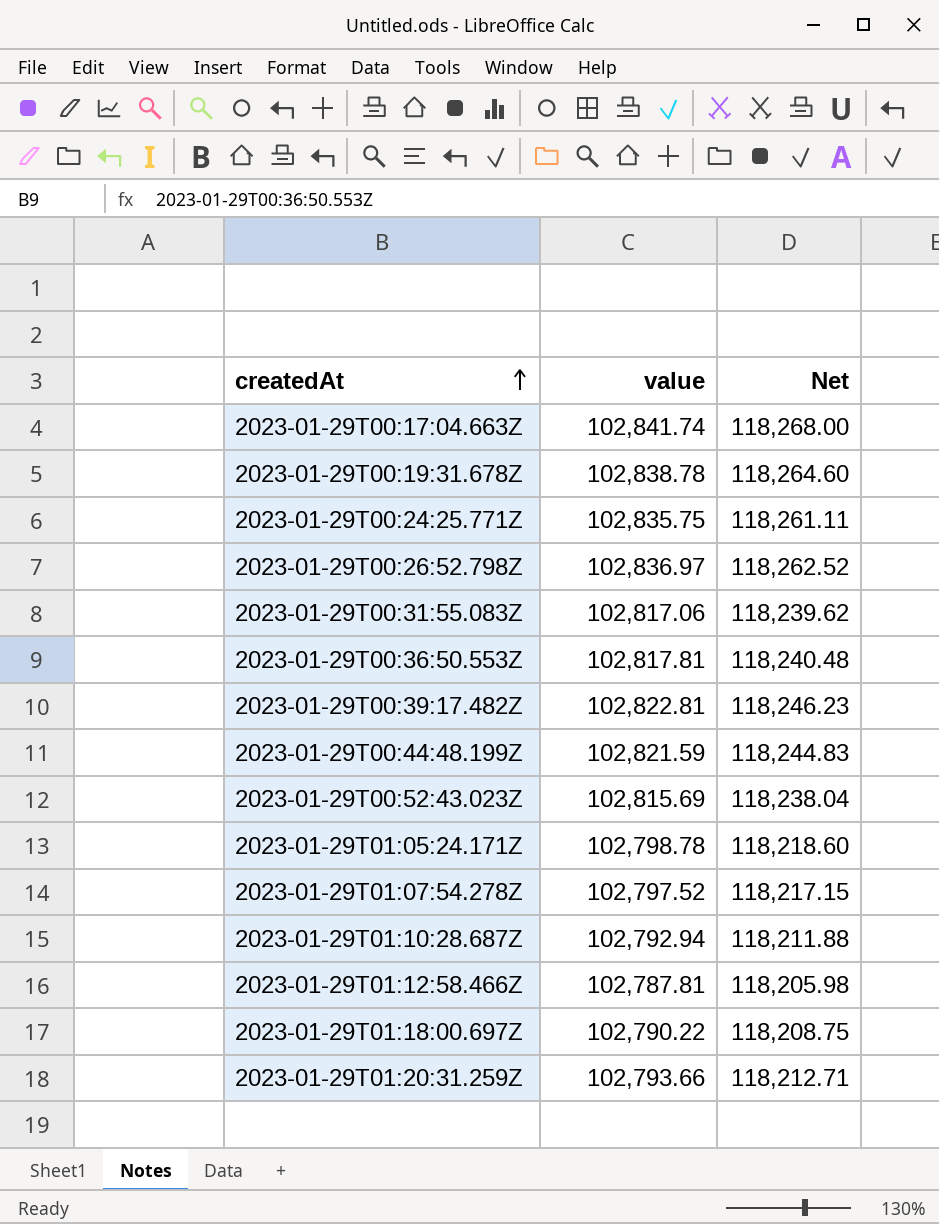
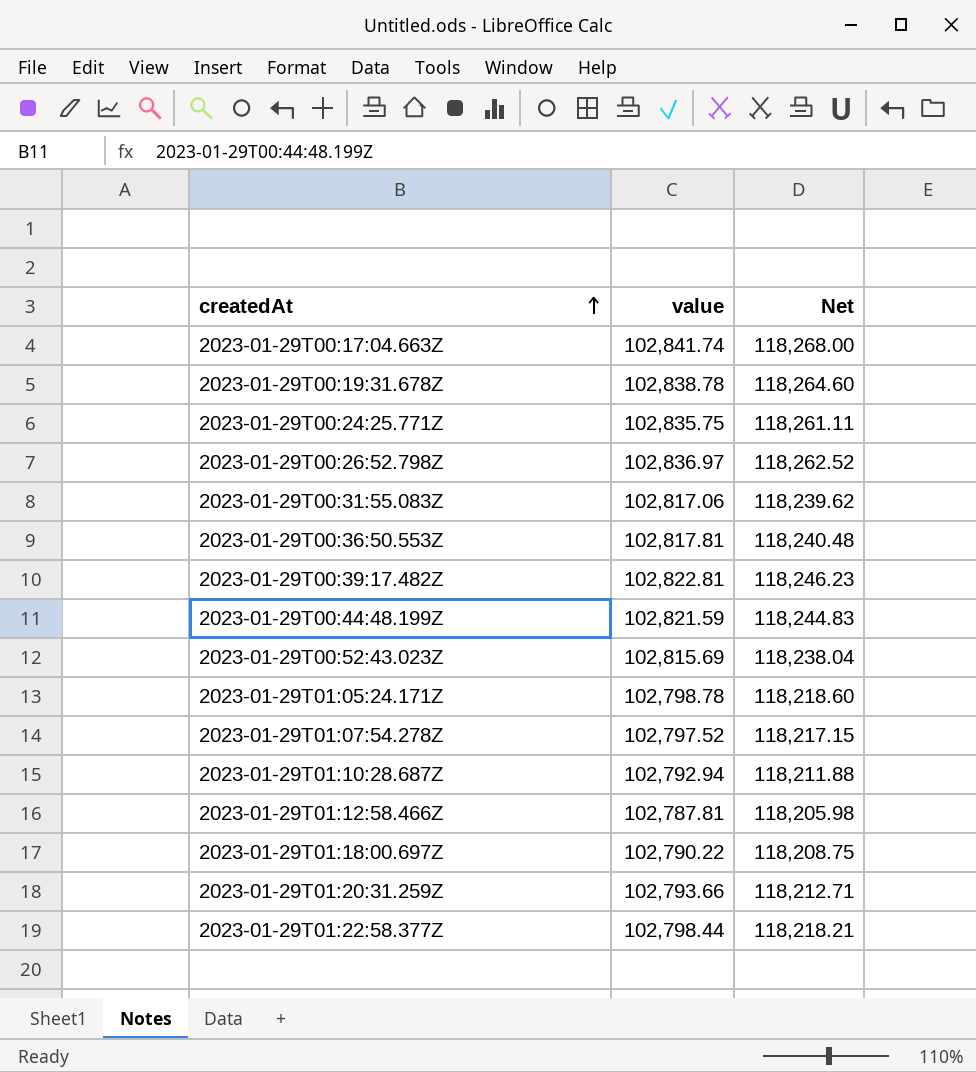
row 2023-01-29T01:22:58.377Z: none -> 102,798.44 | 118,218.21

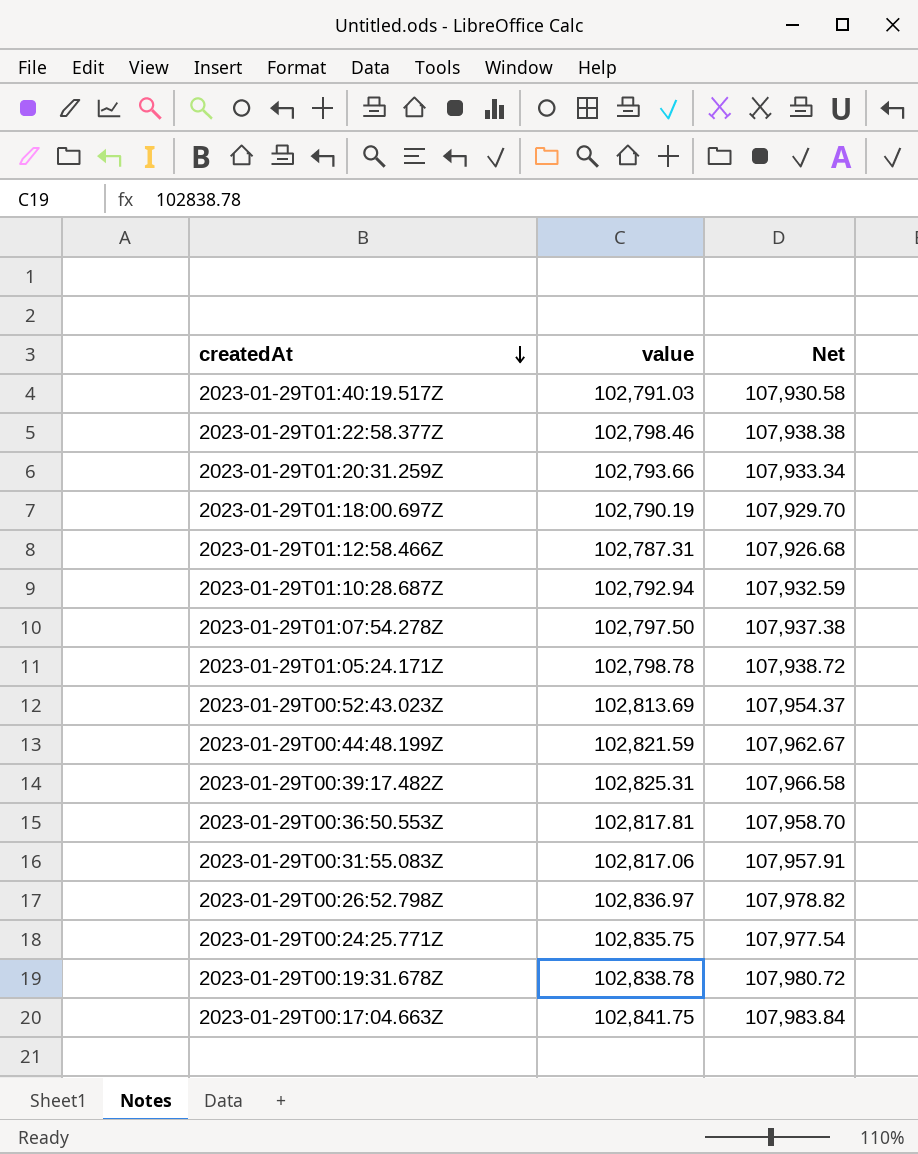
row order: createdAt ascending -> createdAt descending
column Net | formula: [value] * 1.15 -> [value] * 1.05
row 2023-01-29T01:40:19.517Z: none -> 102,791.03 | 107,930.58
2023-01-29T01:22:58.377Z | value: 102,798.44 -> 102,798.46
2023-01-29T01:18:00.697Z | value: 102,790.22 -> 102,790.19
2023-01-29T01:12:58.466Z | value: 102,787.81 -> 102,787.31
2023-01-29T01:07:54.278Z | value: 102,797.52 -> 102,797.50
2023-01-29T00:52:43.023Z | value: 102,815.69 -> 102,813.69
2023-01-29T00:39:17.482Z | value: 102,822.81 -> 102,825.31
2023-01-29T00:17:04.663Z | value: 102,841.74 -> 102,841.75

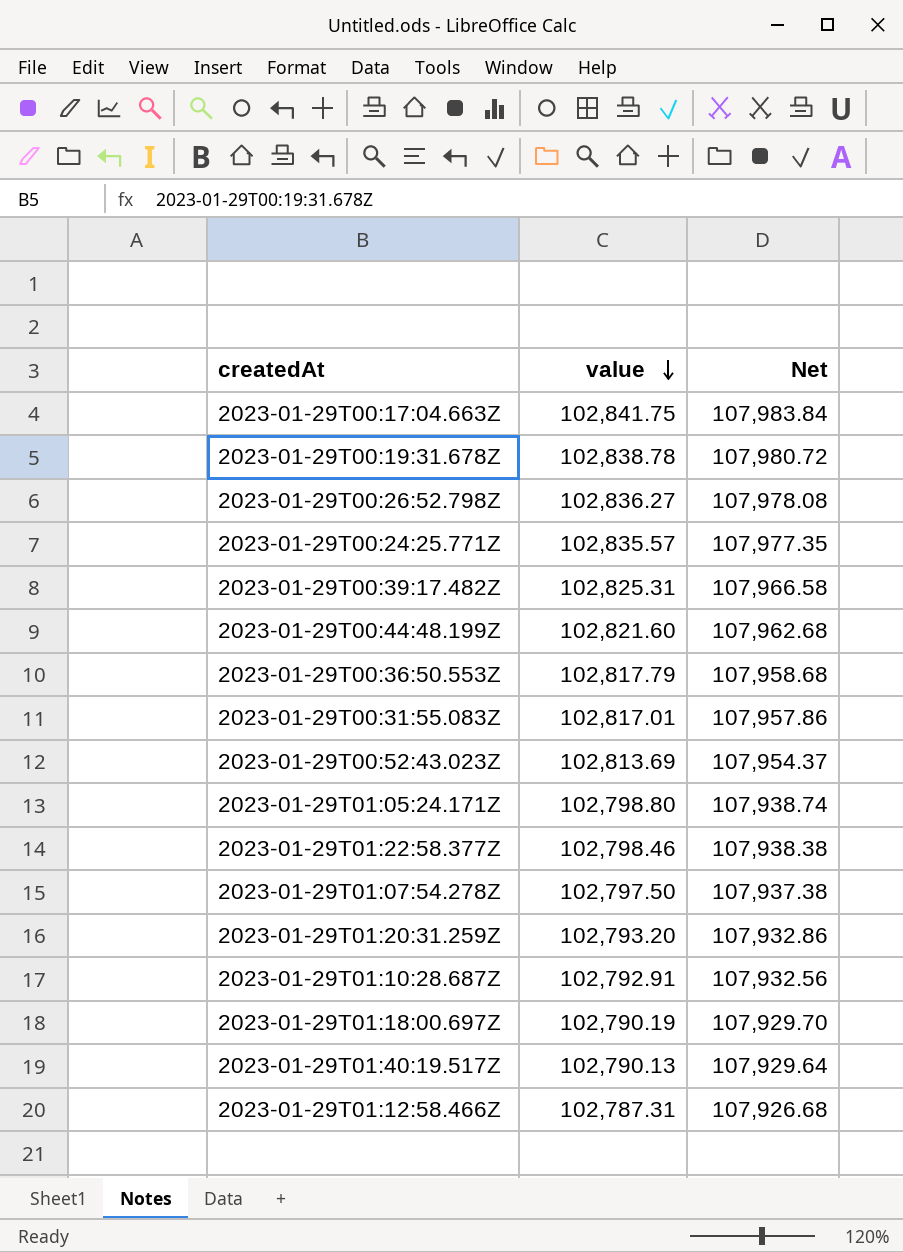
row order: createdAt descending -> value descending
2023-01-29T00:26:52.798Z | value: 102,836.97 -> 102,836.27
2023-01-29T00:26:52.798Z | Net: 107,978.82 -> 107,978.08
2023-01-29T00:24:25.771Z | value: 102,835.75 -> 102,835.57
2023-01-29T00:24:25.771Z | Net: 107,977.54 -> 107,977.35
2023-01-29T00:44:48.199Z | value: 102,821.59 -> 102,821.60
2023-01-29T00:44:48.199Z | Net: 107,962.67 -> 107,962.68
2023-01-29T00:36:50.553Z | value: 102,817.81 -> 102,817.79
2023-01-29T00:36:50.553Z | Net: 107,958.70 -> 107,958.68
2023-01-29T00:31:55.083Z | value: 102,817.06 -> 102,817.01
2023-01-29T00:31:55.083Z | Net: 107,957.91 -> 107,957.86
2023-01-29T01:05:24.171Z | value: 102,798.78 -> 102,798.80
2023-01-29T01:05:24.171Z | Net: 107,938.72 -> 107,938.74
2023-01-29T01:20:31.259Z | value: 102,793.66 -> 102,793.20
2023-01-29T01:20:31.259Z | Net: 107,933.34 -> 107,932.86
2023-01-29T01:10:28.687Z | value: 102,792.94 -> 102,792.91
2023-01-29T01:10:28.687Z | Net: 107,932.59 -> 107,932.56
2023-01-29T01:40:19.517Z | value: 102,791.03 -> 102,790.13
2023-01-29T01:40:19.517Z | Net: 107,930.58 -> 107,929.64

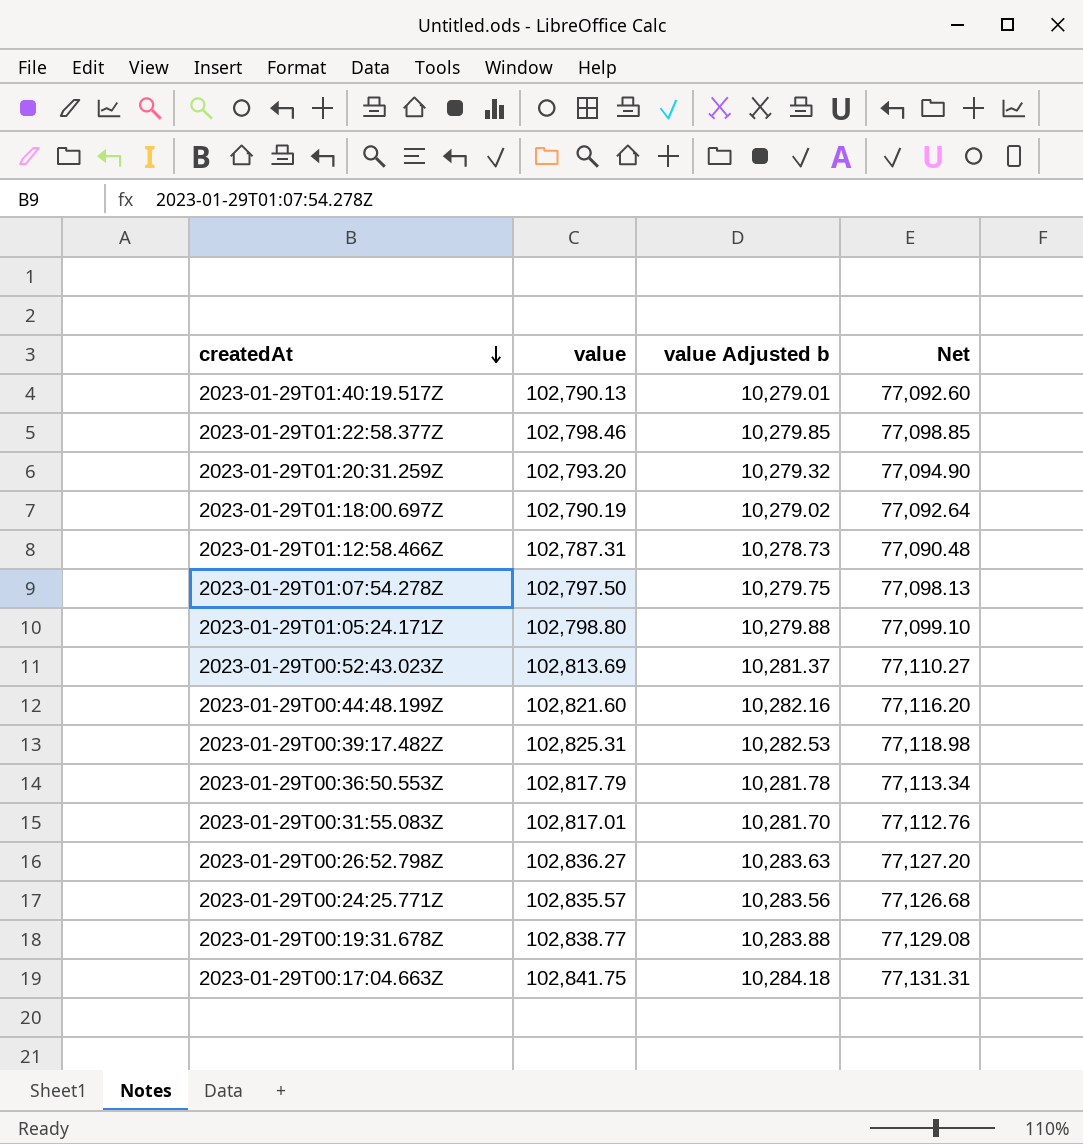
row order: value descending -> createdAt descending
column value Adjusted b | formula: none -> [value] * 0.1
column Net | formula: [value] * 1.05 -> [value] * 0.75
row 2023-01-29T01:10:28.687Z: 102,792.91 | 107,932.56 -> none
2023-01-29T00:19:31.678Z | value: 102,838.78 -> 102,838.77

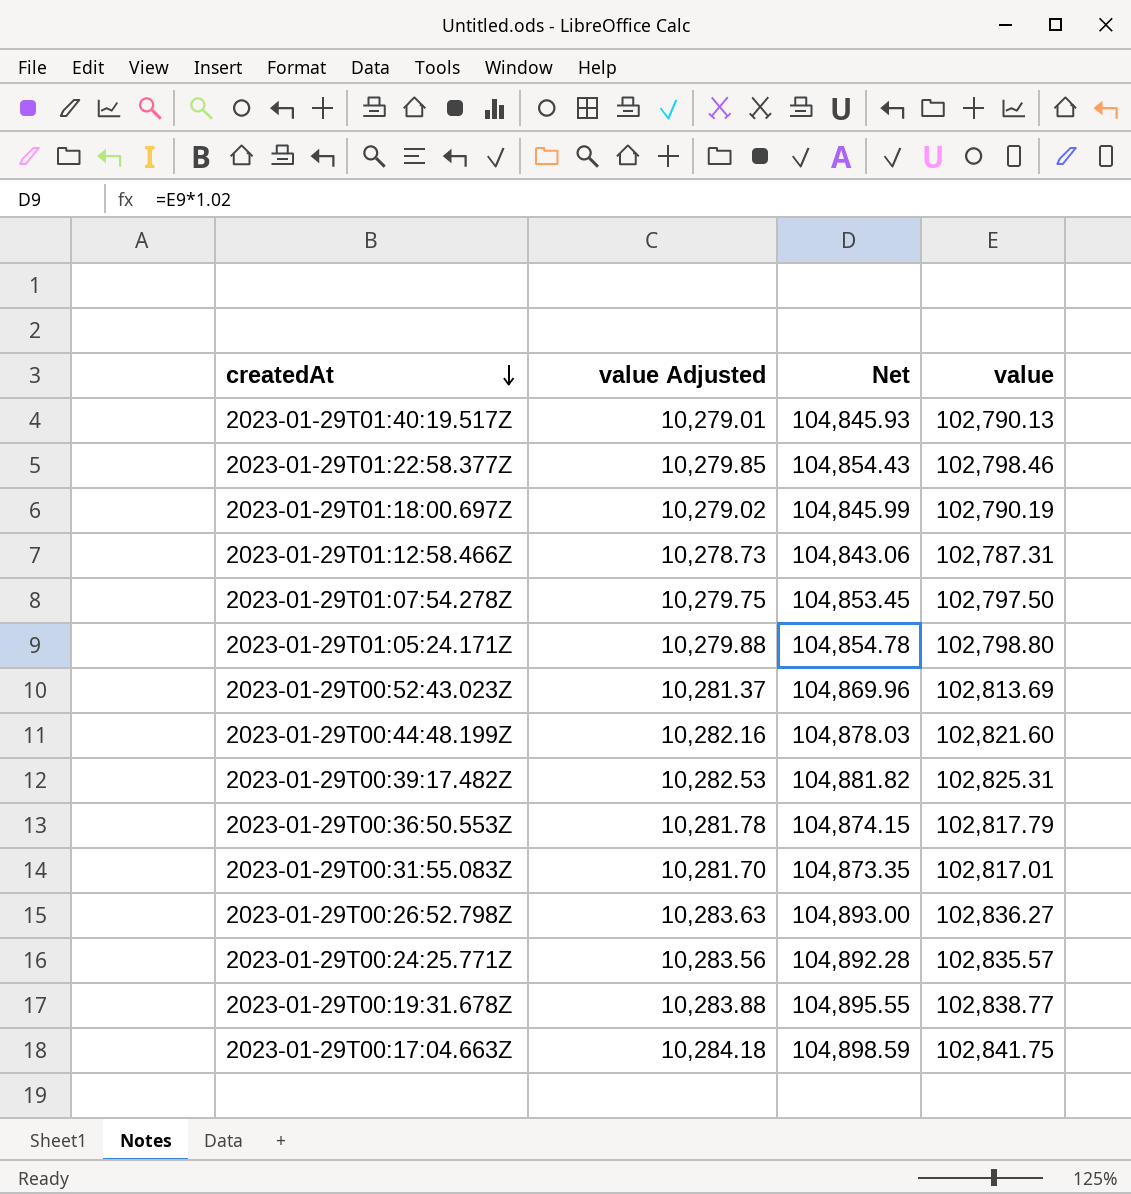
column name: value Adjusted b -> value Adjusted
column Net | formula: [value] * 0.75 -> [value] * 1.02
column value | position: 2 -> 4
row 2023-01-29T01:20:31.259Z: 102,793.20 | 10,279.32 | 77,094.90 -> none

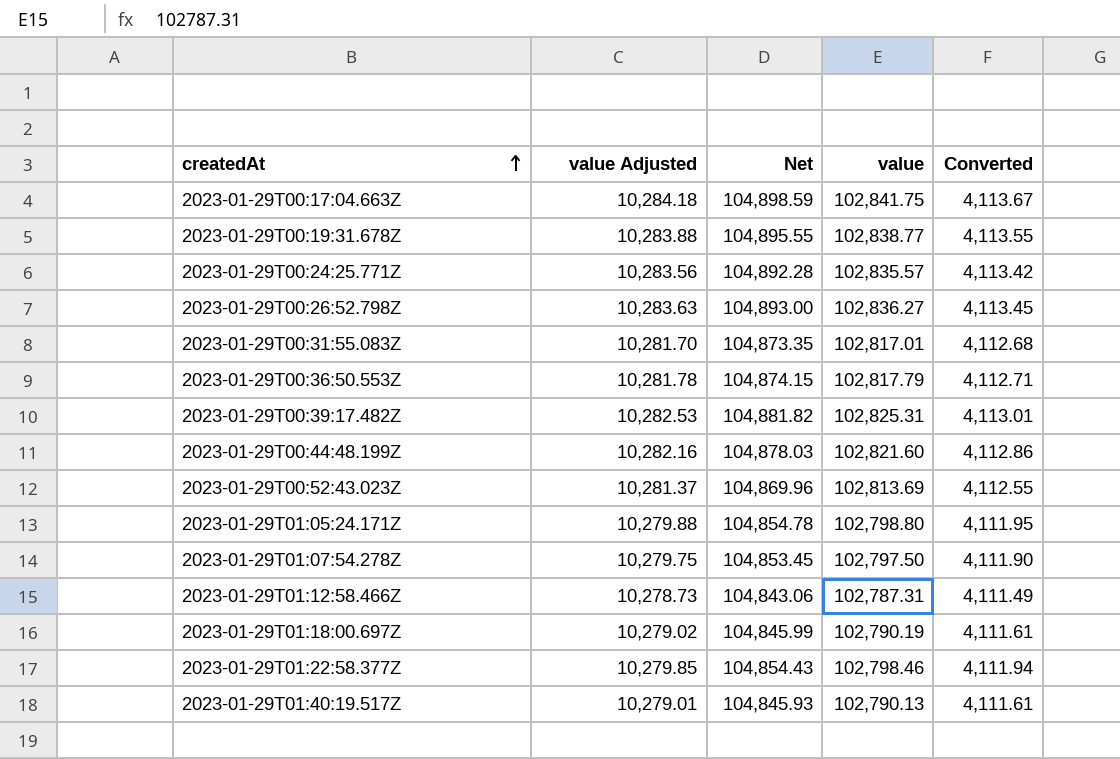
row order: createdAt descending -> createdAt ascending
column Converted | formula: none -> [value] * 0.04

